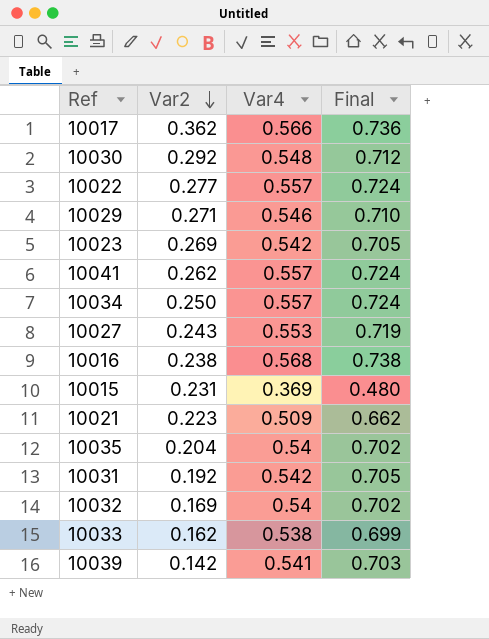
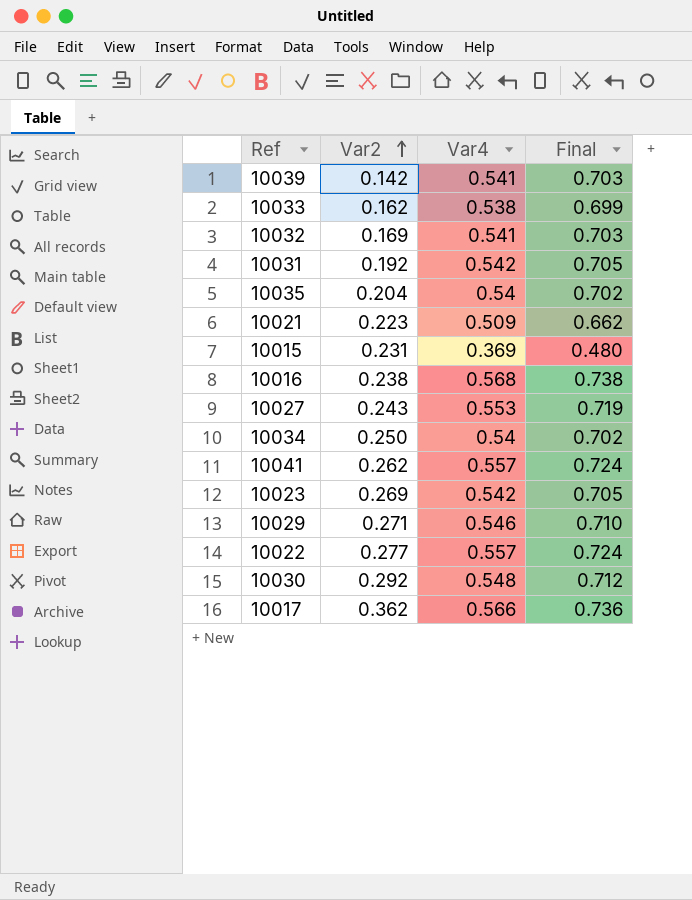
row order: Var2 descending -> Var2 ascending
10032 | Var4: 0.54 -> 0.541
10032 | Final: 0.702 -> 0.703
10034 | Var4: 0.557 -> 0.54
10034 | Final: 0.724 -> 0.702

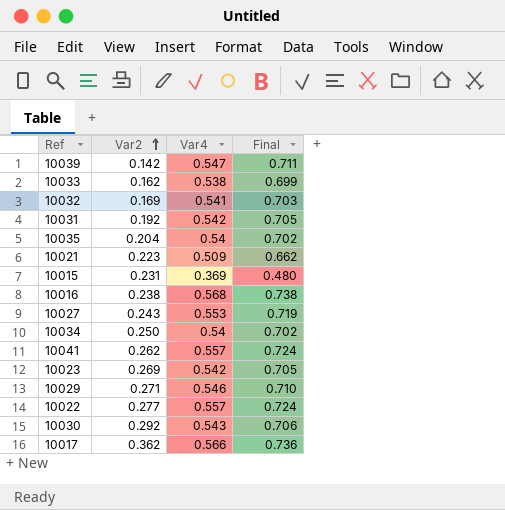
10039 | Var4: 0.541 -> 0.547
10039 | Final: 0.703 -> 0.711
10030 | Var4: 0.548 -> 0.543
10030 | Final: 0.712 -> 0.706

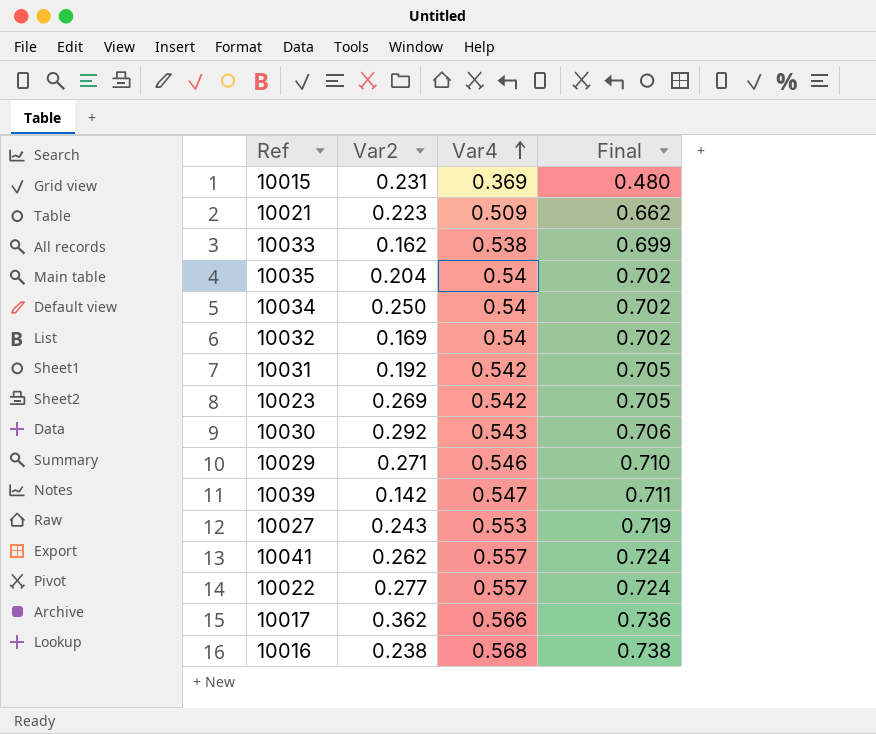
row order: Var2 ascending -> Var4 ascending
10032 | Var4: 0.541 -> 0.54
10032 | Final: 0.703 -> 0.702

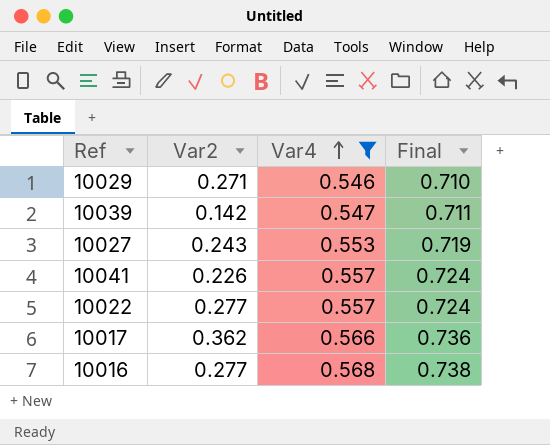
filter: none -> Var4 >= 0.546
10041 | Var2: 0.262 -> 0.226
10016 | Var2: 0.238 -> 0.277

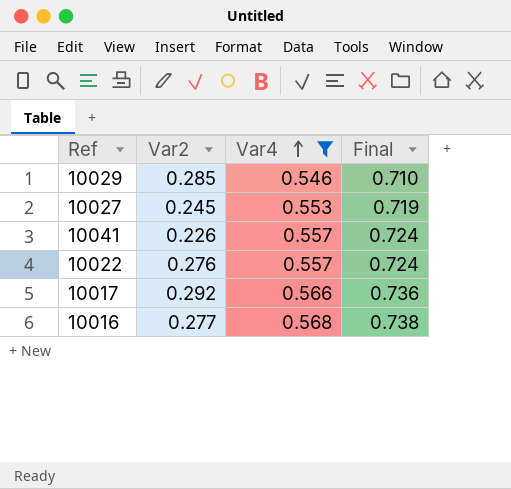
row 10039: 0.142 | 0.547 | 0.711 -> none
10029 | Var2: 0.271 -> 0.285
10027 | Var2: 0.243 -> 0.245
10022 | Var2: 0.277 -> 0.276
10017 | Var2: 0.362 -> 0.292

